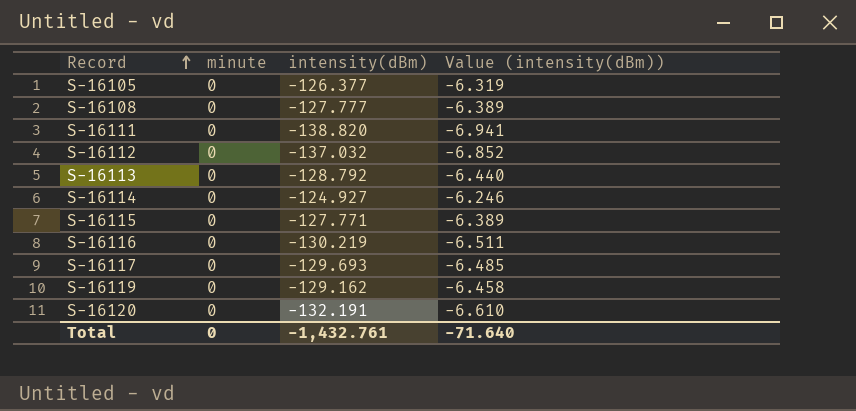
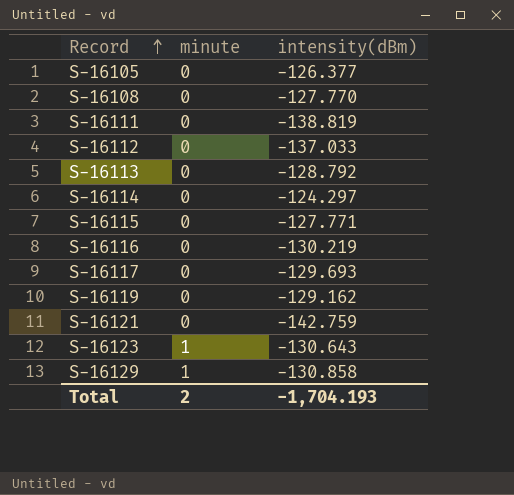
column Value (intensity(dBm)) | formula: [intensity(dBm)] * 0.05 -> none
row S-16120: 0 | -132.191 | -6.610 -> none
S-16108 | intensity(dBm): -127.777 -> -127.770
S-16111 | intensity(dBm): -138.820 -> -138.819
S-16112 | intensity(dBm): -137.032 -> -137.033
S-16114 | intensity(dBm): -124.927 -> -124.297
row S-16121: none -> 0 | -142.759
row S-16123: none -> 1 | -130.643
row S-16129: none -> 1 | -130.858
Total | minute: 0 -> 2
Total | intensity(dBm): -1,432.761 -> -1,704.193

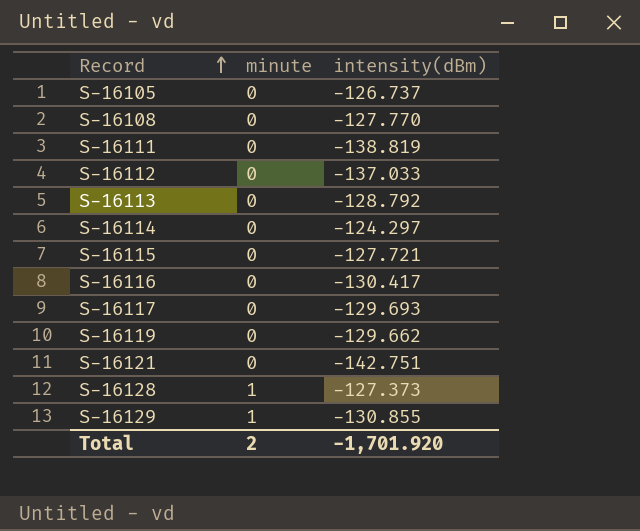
row S-16123: 1 | -130.643 -> none
S-16105 | intensity(dBm): -126.377 -> -126.737
S-16115 | intensity(dBm): -127.771 -> -127.721
S-16116 | intensity(dBm): -130.219 -> -130.417
S-16119 | intensity(dBm): -129.162 -> -129.662
S-16121 | intensity(dBm): -142.759 -> -142.751
row S-16128: none -> 1 | -127.373
S-16129 | intensity(dBm): -130.858 -> -130.855
Total | intensity(dBm): -1,704.193 -> -1,701.920

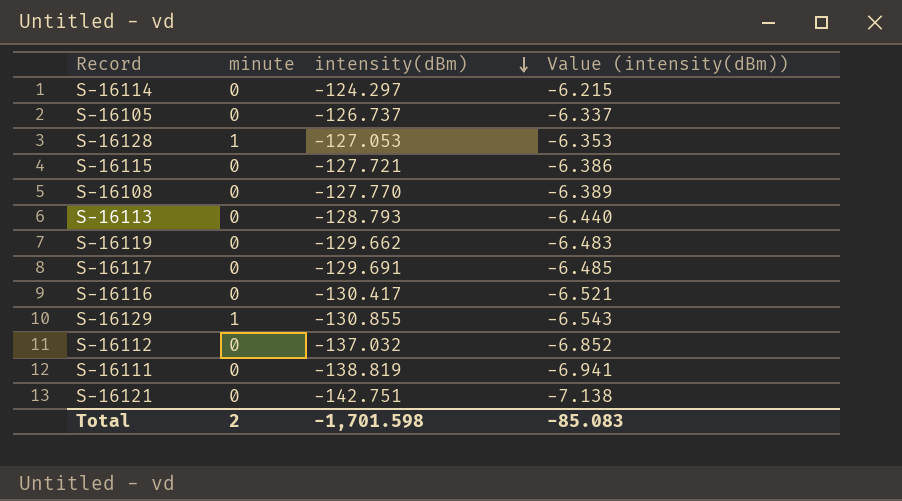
row order: Record ascending -> intensity(dBm) descending
column Value (intensity(dBm)) | formula: none -> [intensity(dBm)] * 0.05
S-16128 | intensity(dBm): -127.373 -> -127.053
S-16113 | intensity(dBm): -128.792 -> -128.793
S-16117 | intensity(dBm): -129.693 -> -129.691
S-16112 | intensity(dBm): -137.033 -> -137.032
Total | intensity(dBm): -1,701.920 -> -1,701.598

